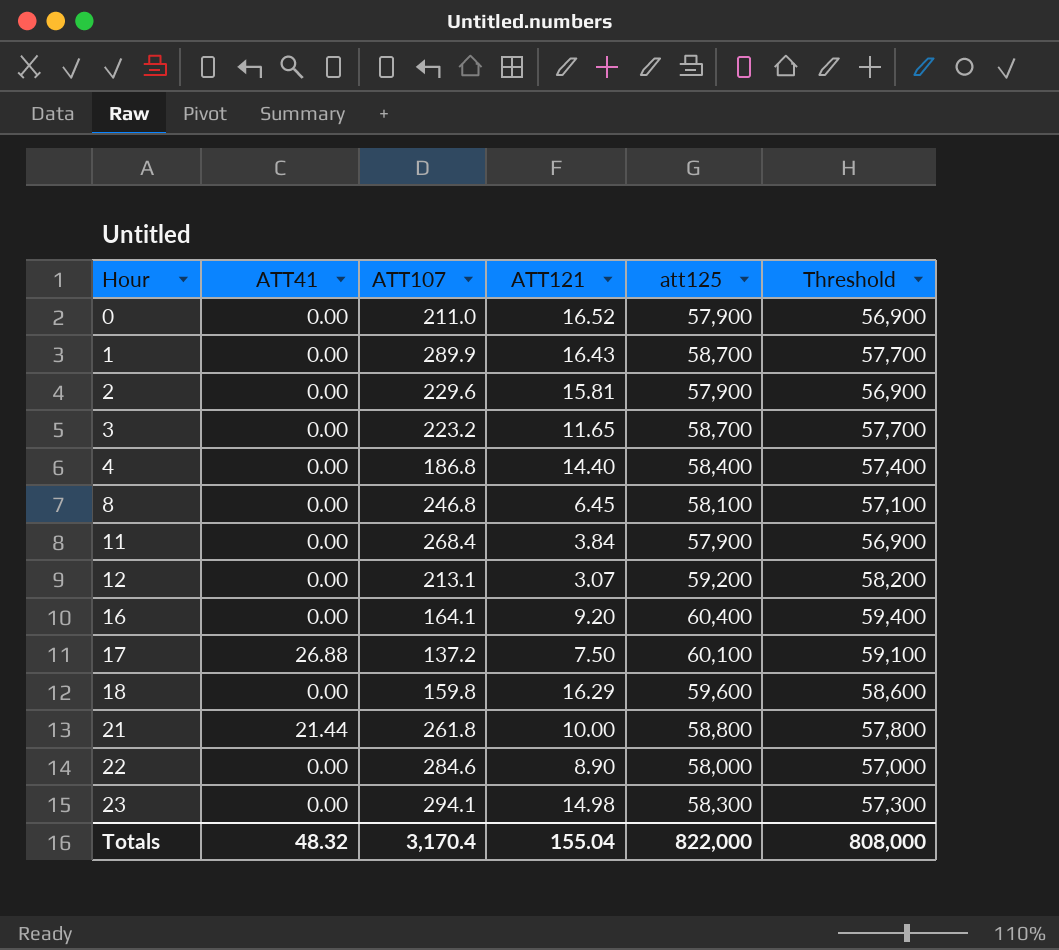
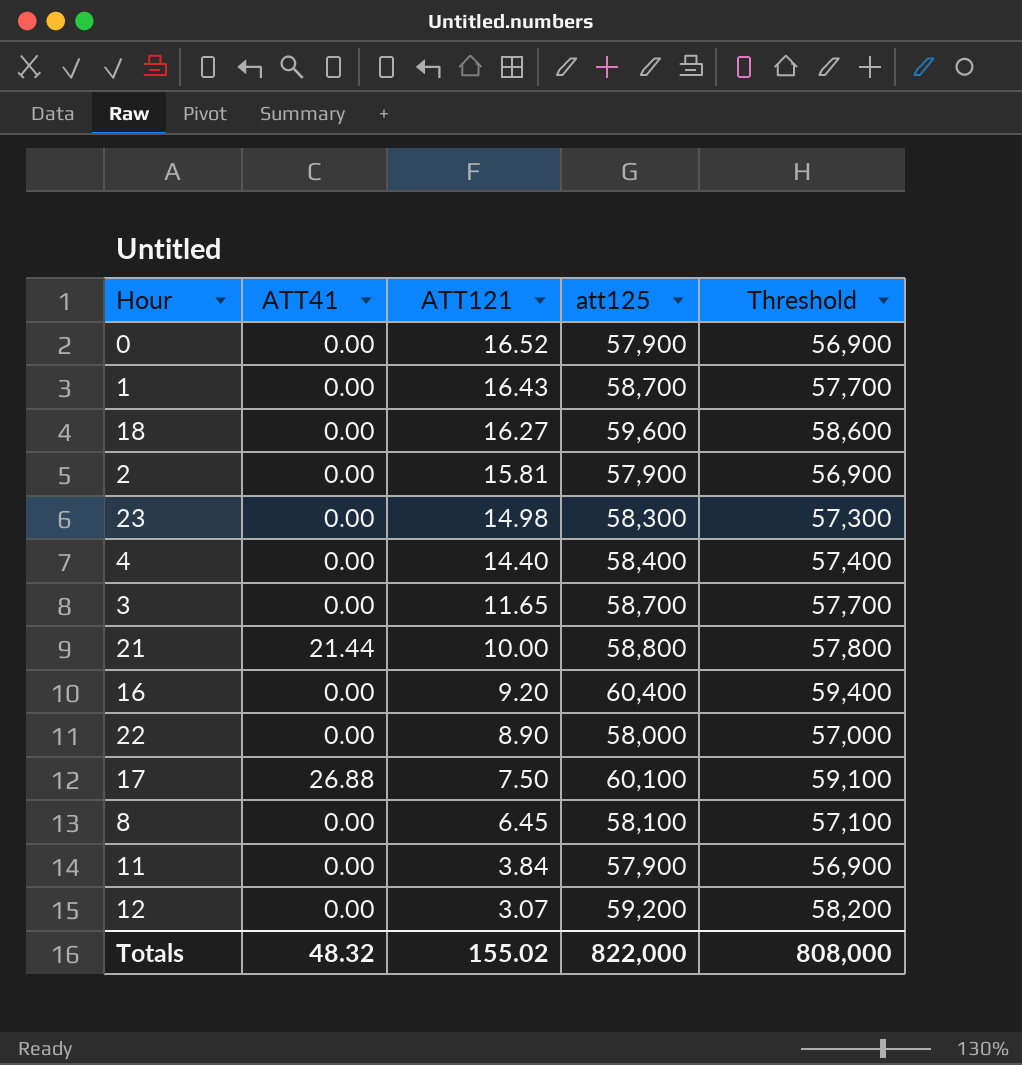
row order: Hour ascending -> ATT121 descending
column ATT107 | position: 3 -> none
18 | ATT121: 16.29 -> 16.27
Totals | ATT121: 155.04 -> 155.02

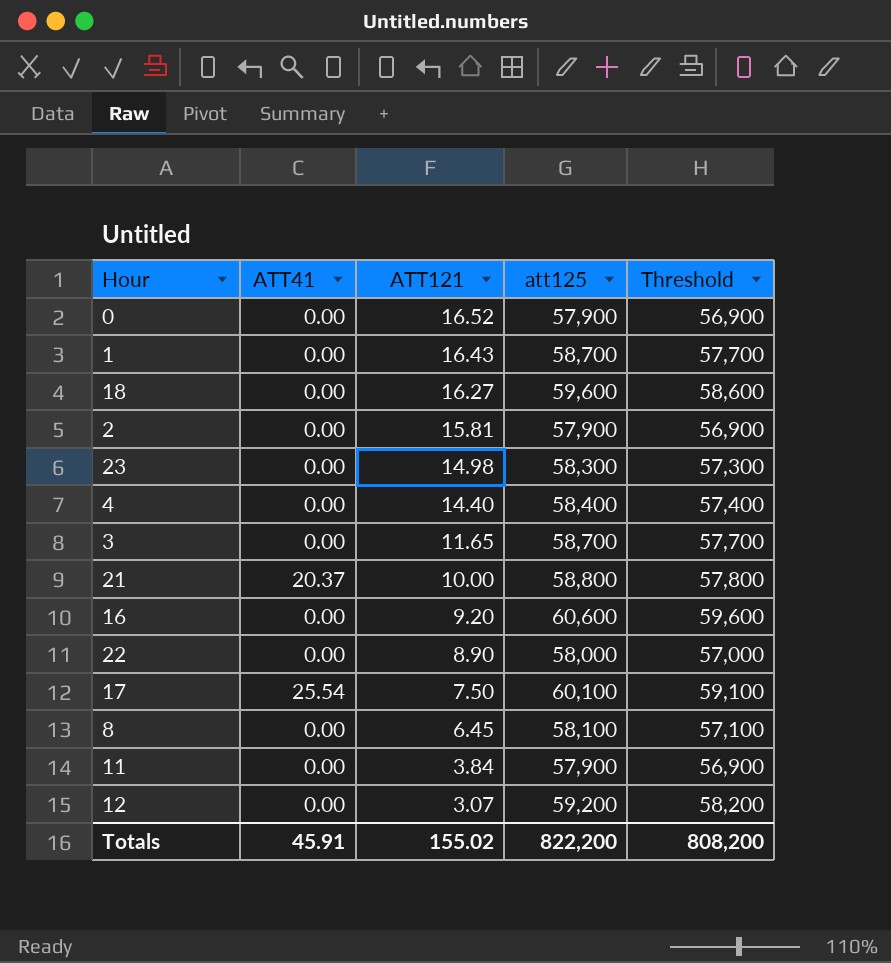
21 | ATT41: 21.44 -> 20.37
16 | att125: 60,400 -> 60,600
16 | Threshold: 59,400 -> 59,600
17 | ATT41: 26.88 -> 25.54
Totals | ATT41: 48.32 -> 45.91
Totals | att125: 822,000 -> 822,200
Totals | Threshold: 808,000 -> 808,200

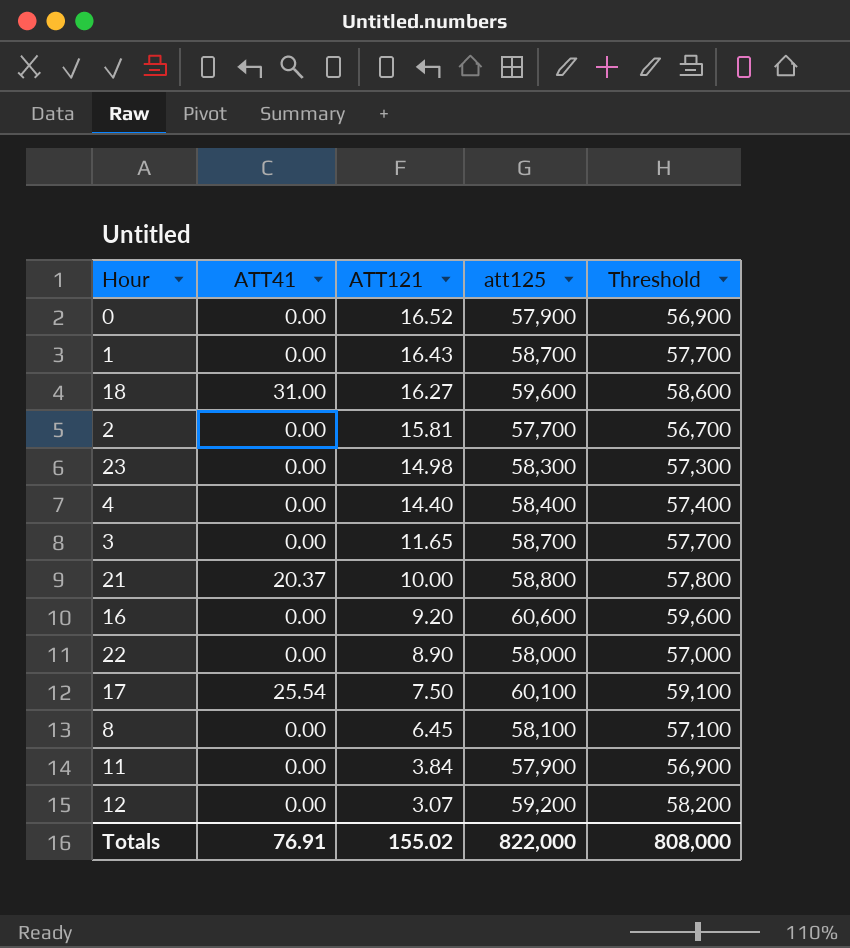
18 | ATT41: 0.00 -> 31.00
2 | att125: 57,900 -> 57,700
2 | Threshold: 56,900 -> 56,700
Totals | ATT41: 45.91 -> 76.91
Totals | att125: 822,200 -> 822,000
Totals | Threshold: 808,200 -> 808,000

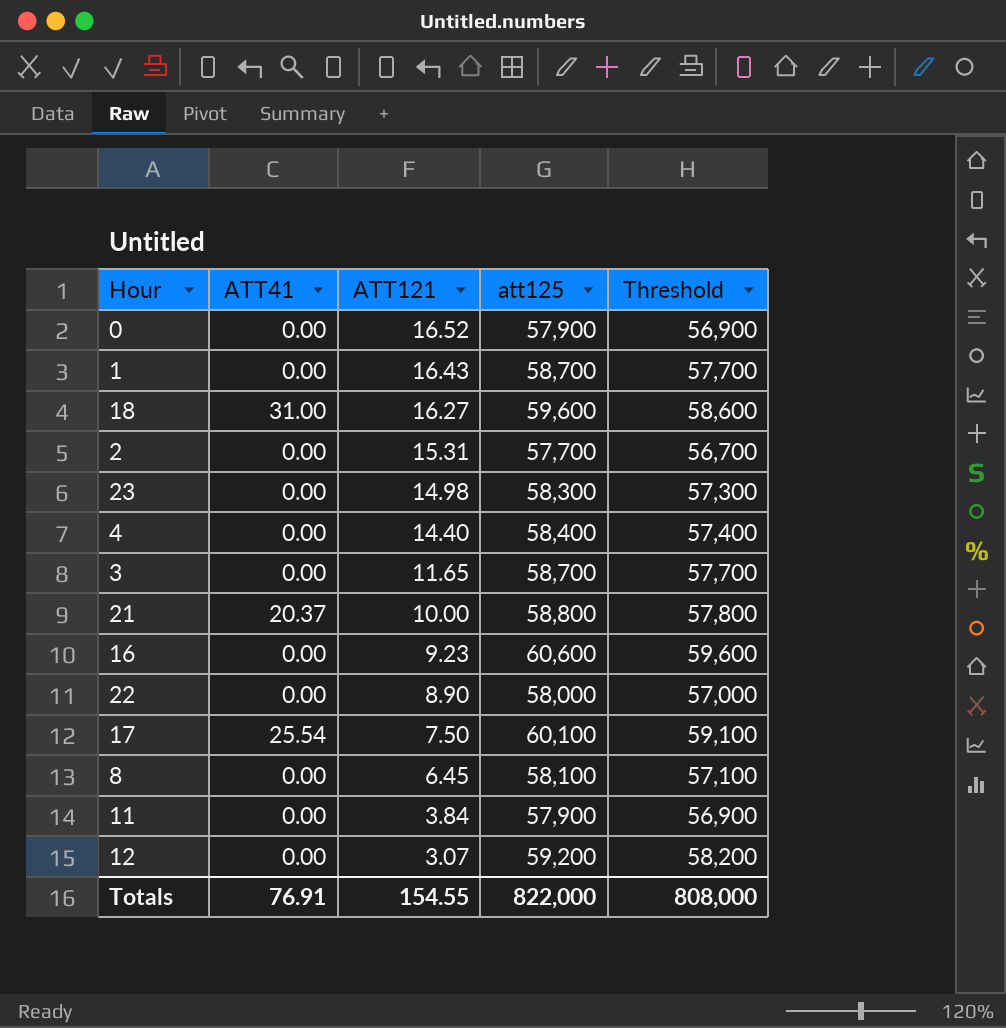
2 | ATT121: 15.81 -> 15.31
16 | ATT121: 9.20 -> 9.23
Totals | ATT121: 155.02 -> 154.55

